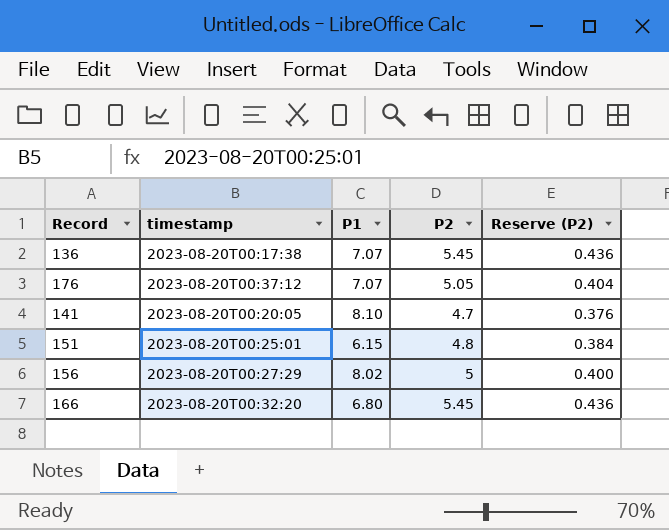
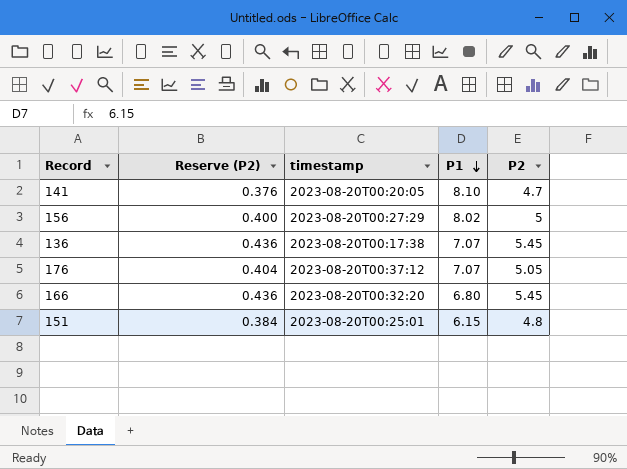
row order: none -> P1 descending
column Reserve (P2) | position: 5 -> 2

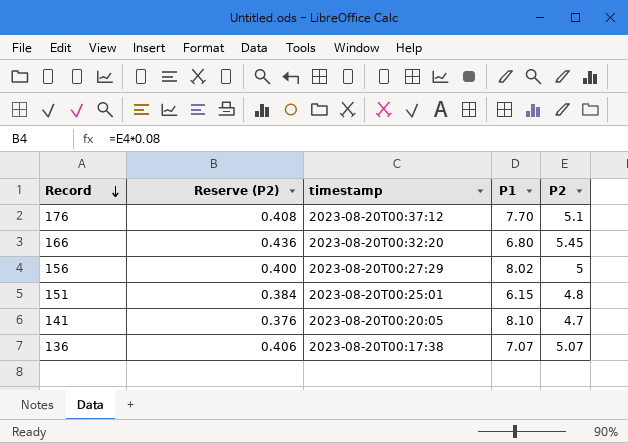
row order: P1 descending -> Record descending
176 | Reserve (P2): 0.404 -> 0.408
176 | P1: 7.07 -> 7.70
176 | P2: 5.05 -> 5.1
136 | Reserve (P2): 0.436 -> 0.406
136 | P2: 5.45 -> 5.07

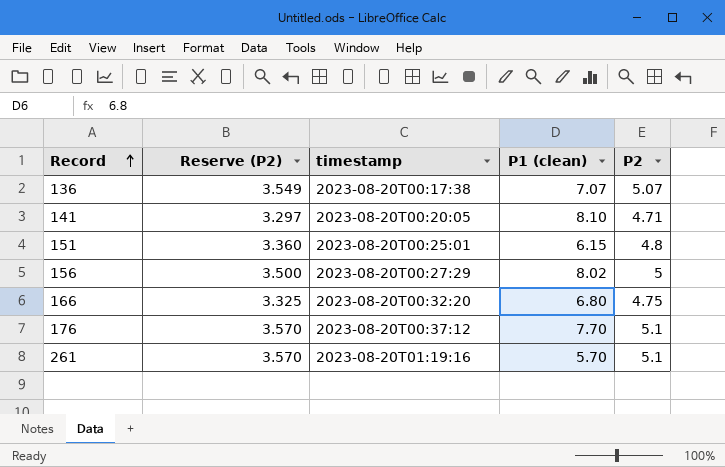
row order: Record descending -> Record ascending
column Reserve (P2) | formula: [P2] * 0.08 -> [P2] * 0.7
column name: P1 -> P1 (clean)
141 | P2: 4.7 -> 4.71
166 | P2: 5.45 -> 4.75
row 261: none -> 3.570 | 2023-08-20T01:19:16 | 5.70 | 5.1

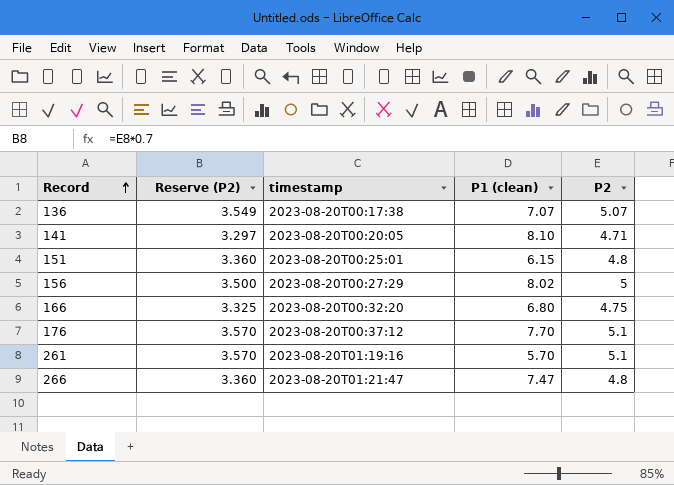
row 266: none -> 3.360 | 2023-08-20T01:21:47 | 7.47 | 4.8

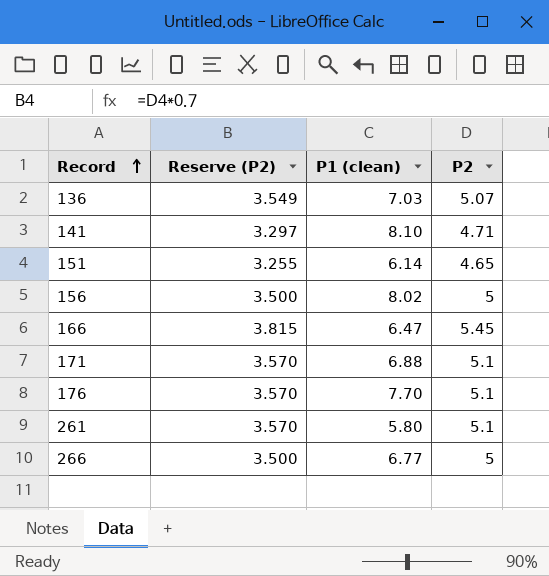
column timestamp | position: 3 -> none
136 | P1 (clean): 7.07 -> 7.03
151 | Reserve (P2): 3.360 -> 3.255
151 | P1 (clean): 6.15 -> 6.14
151 | P2: 4.8 -> 4.65
166 | Reserve (P2): 3.325 -> 3.815
166 | P1 (clean): 6.80 -> 6.47
166 | P2: 4.75 -> 5.45
row 171: none -> 3.570 | 6.88 | 5.1
261 | P1 (clean): 5.70 -> 5.80
266 | Reserve (P2): 3.360 -> 3.500
266 | P1 (clean): 7.47 -> 6.77
266 | P2: 4.8 -> 5

